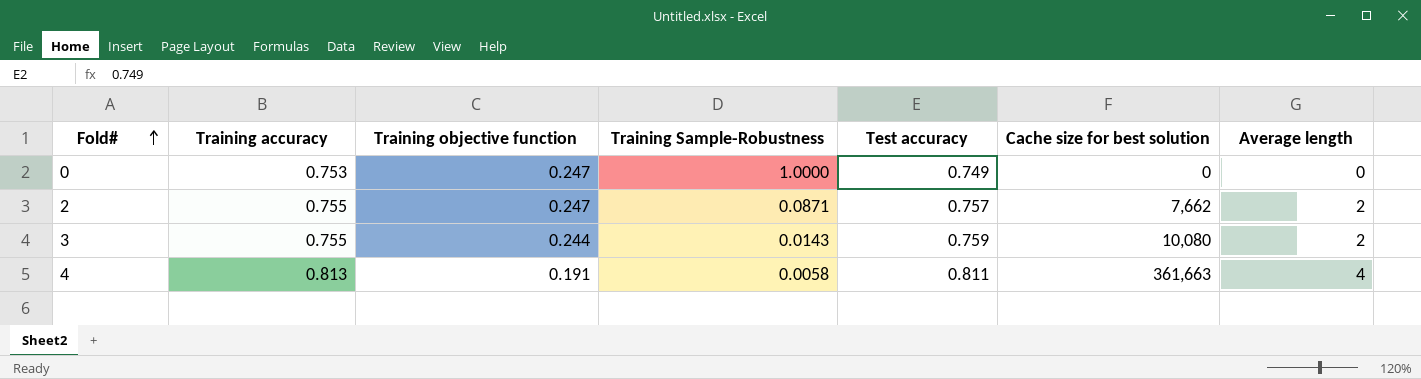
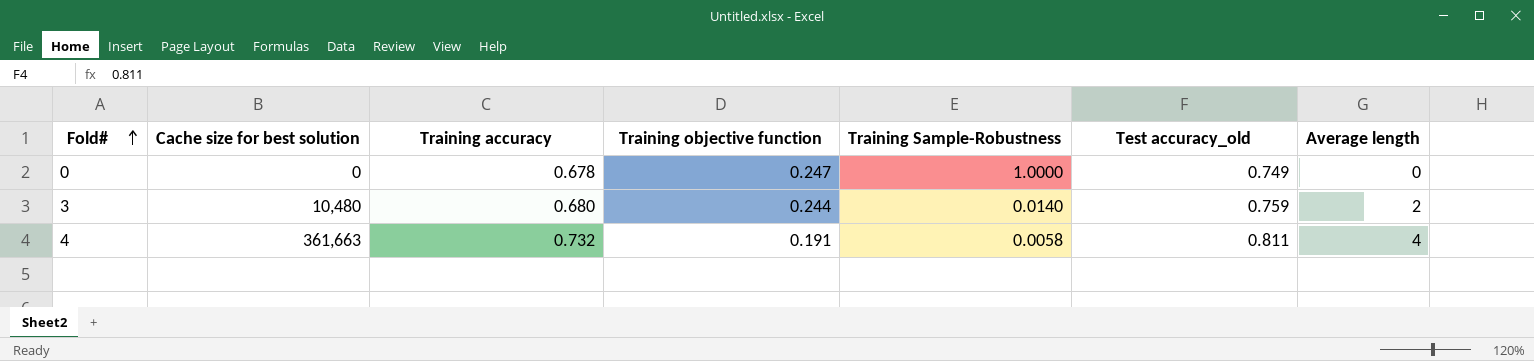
column Cache size for best solution | position: 6 -> 2
column name: Test accuracy -> Test accuracy_old
row 2: 0.755 | 0.247 | 0.0871 | 0.757 | 7,662 | 2 -> none
0 | Training accuracy: 0.753 -> 0.678
3 | Cache size for best solution: 10,080 -> 10,480
3 | Training accuracy: 0.755 -> 0.680
3 | Training Sample-Robustness: 0.0143 -> 0.0140
4 | Training accuracy: 0.813 -> 0.732

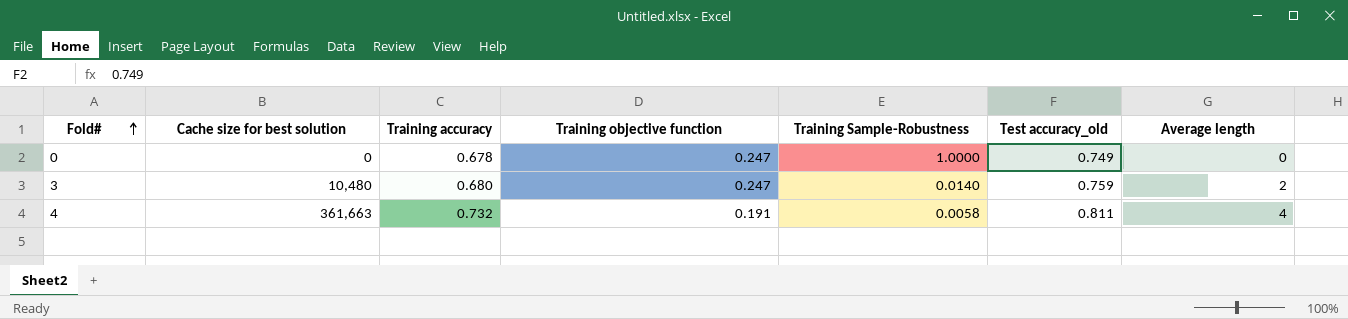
3 | Training objective function: 0.244 -> 0.247

